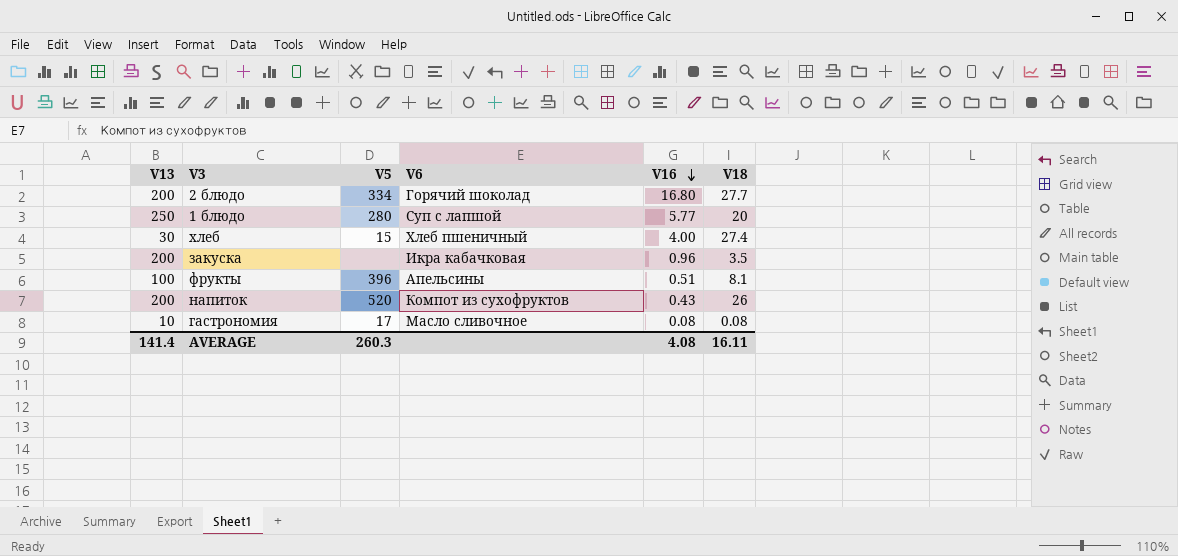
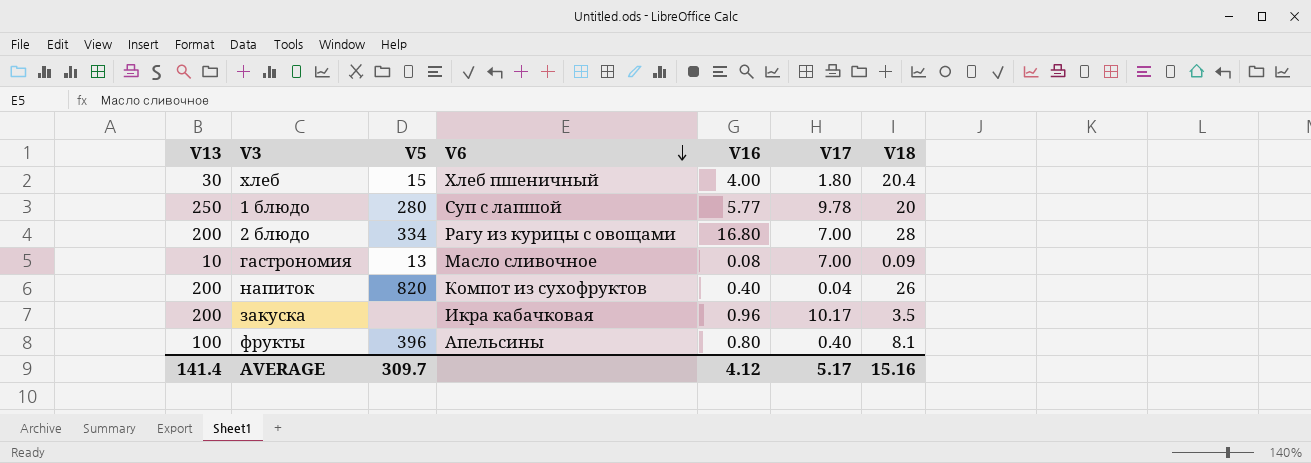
row order: V16 descending -> V6 descending
column V17 | position: none -> 6
хлеб | V18: 27.4 -> 20.4
2 блюдо | V6: Горячий шоколад -> Рагу из курицы с овощами
2 блюдо | V18: 27.7 -> 28
гастрономия | V5: 17 -> 13
гастрономия | V18: 0.08 -> 0.09
напиток | V5: 520 -> 820
напиток | V16: 0.43 -> 0.40
фрукты | V16: 0.51 -> 0.80
AVERAGE | V5: 260.3 -> 309.7
AVERAGE | V16: 4.08 -> 4.12
AVERAGE | V18: 16.11 -> 15.16

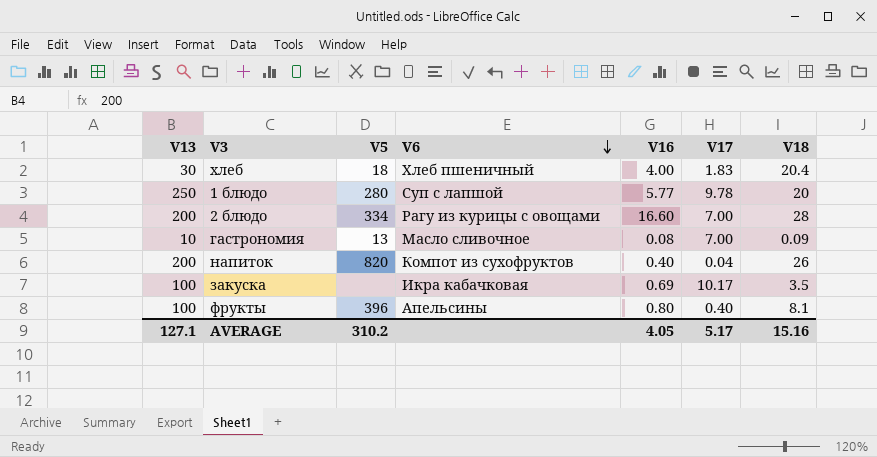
хлеб | V5: 15 -> 18
хлеб | V17: 1.80 -> 1.83
2 блюдо | V16: 16.80 -> 16.60
закуска | V13: 200 -> 100
закуска | V16: 0.96 -> 0.69
AVERAGE | V13: 141.4 -> 127.1
AVERAGE | V5: 309.7 -> 310.2
AVERAGE | V16: 4.12 -> 4.05

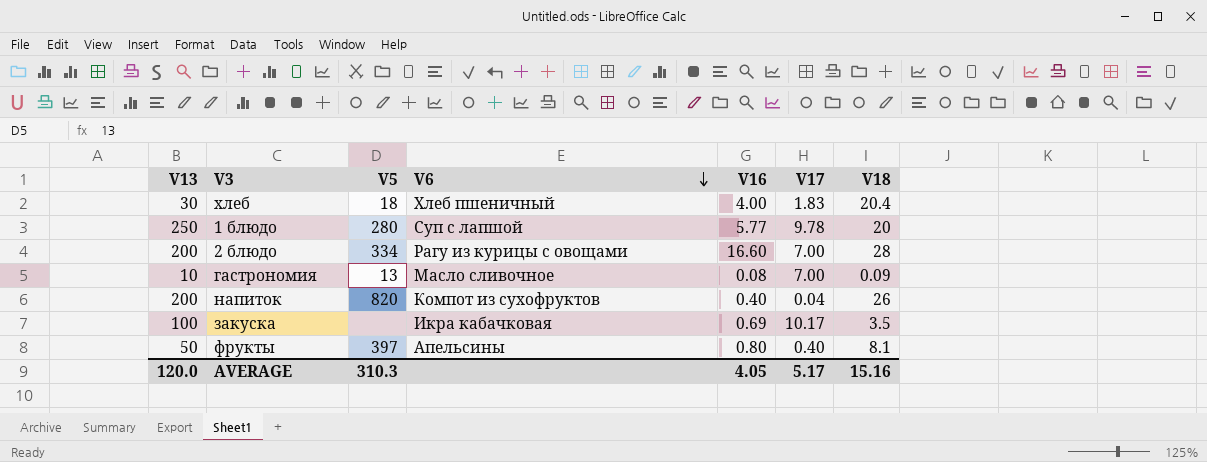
фрукты | V13: 100 -> 50
фрукты | V5: 396 -> 397
AVERAGE | V13: 127.1 -> 120.0
AVERAGE | V5: 310.2 -> 310.3

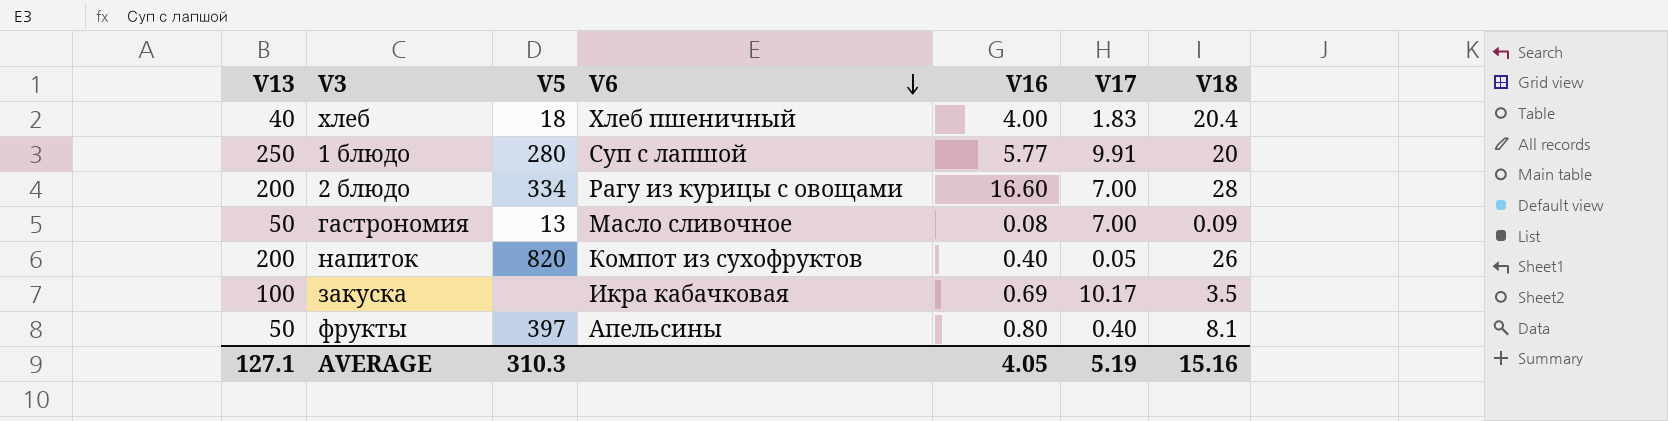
хлеб | V13: 30 -> 40
1 блюдо | V17: 9.78 -> 9.91
гастрономия | V13: 10 -> 50
напиток | V17: 0.04 -> 0.05
AVERAGE | V13: 120.0 -> 127.1
AVERAGE | V17: 5.17 -> 5.19

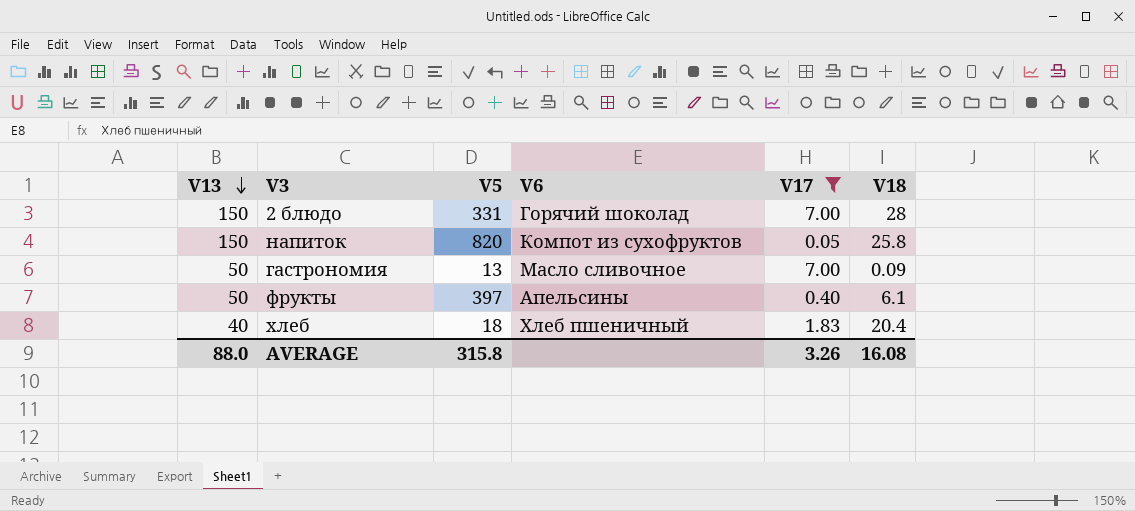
filter: none -> V17 <= 7.00
row order: V6 descending -> V13 descending
column V16 | position: 5 -> none
2 блюдо | V13: 200 -> 150
2 блюдо | V5: 334 -> 331
2 блюдо | V6: Рагу из курицы с овощами -> Горячий шоколад
напиток | V13: 200 -> 150
напиток | V18: 26 -> 25.8
фрукты | V18: 8.1 -> 6.1
AVERAGE | V13: 127.1 -> 88.0
AVERAGE | V5: 310.3 -> 315.8
AVERAGE | V17: 5.19 -> 3.26
AVERAGE | V18: 15.16 -> 16.08

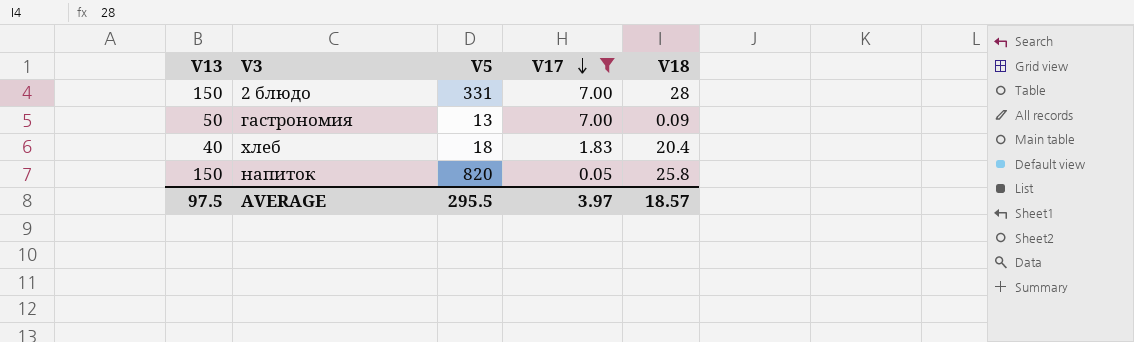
row order: V13 descending -> V17 descending
column V6 | position: 4 -> none
row фрукты: 50 | 397 | Апельсины | 0.40 | 6.1 -> none
AVERAGE | V13: 88.0 -> 97.5
AVERAGE | V5: 315.8 -> 295.5
AVERAGE | V17: 3.26 -> 3.97
AVERAGE | V18: 16.08 -> 18.57

